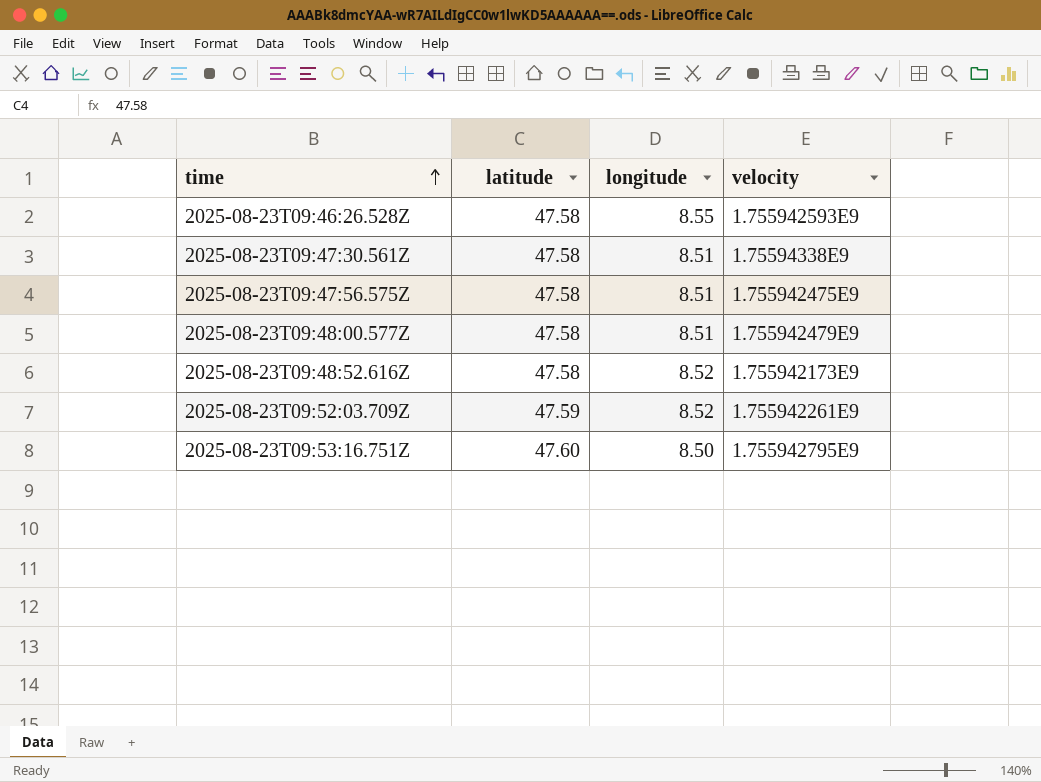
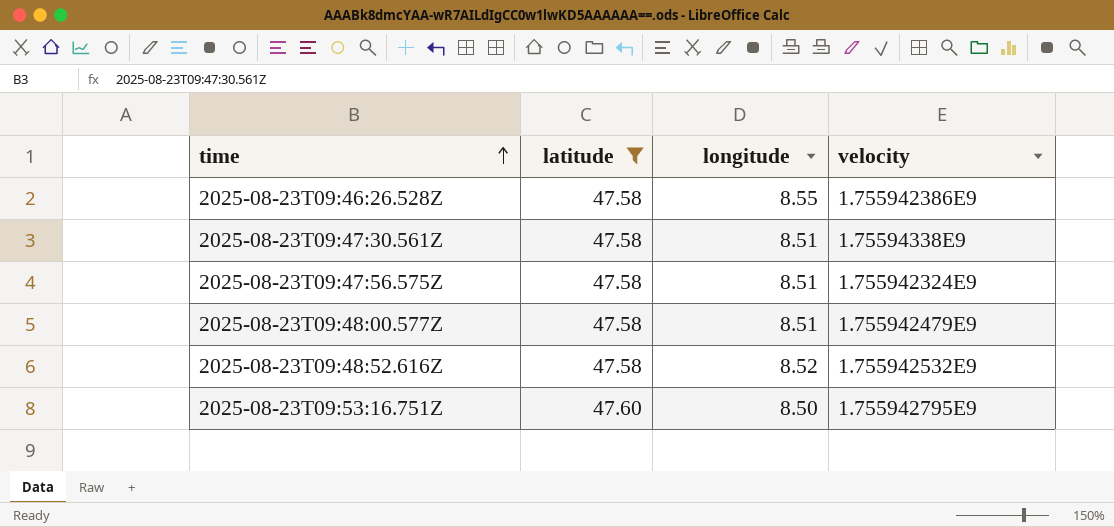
filter: none -> latitude != 47.59
2025-08-23T09:46:26.528Z | velocity: 1.755942593E9 -> 1.755942386E9
2025-08-23T09:47:56.575Z | velocity: 1.755942475E9 -> 1.755942324E9
2025-08-23T09:48:52.616Z | velocity: 1.755942173E9 -> 1.755942532E9

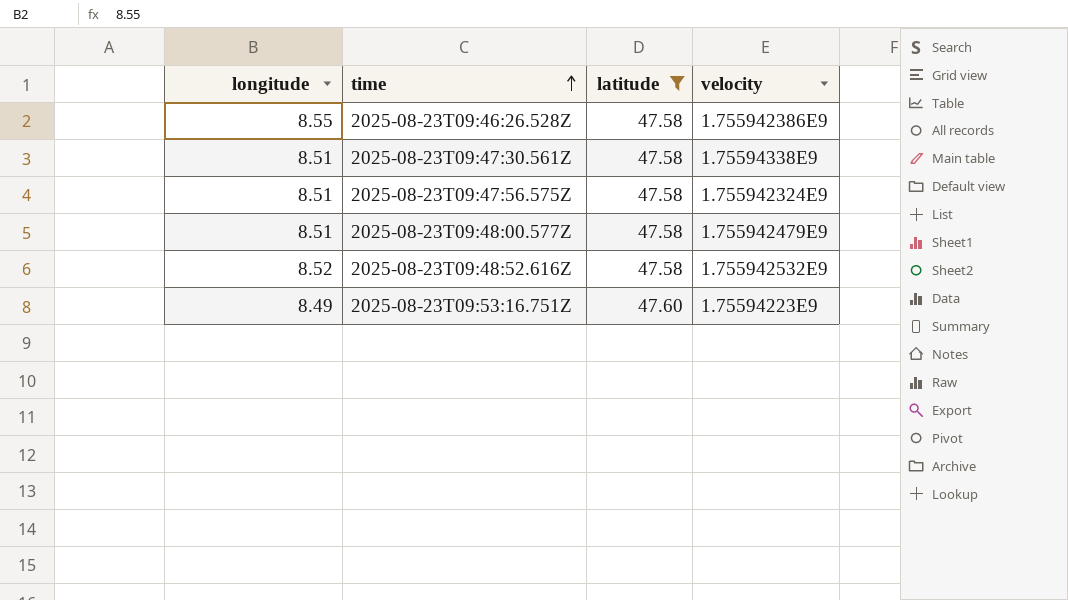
column longitude | position: 3 -> 1
2025-08-23T09:53:16.751Z | longitude: 8.50 -> 8.49
2025-08-23T09:53:16.751Z | velocity: 1.755942795E9 -> 1.75594223E9

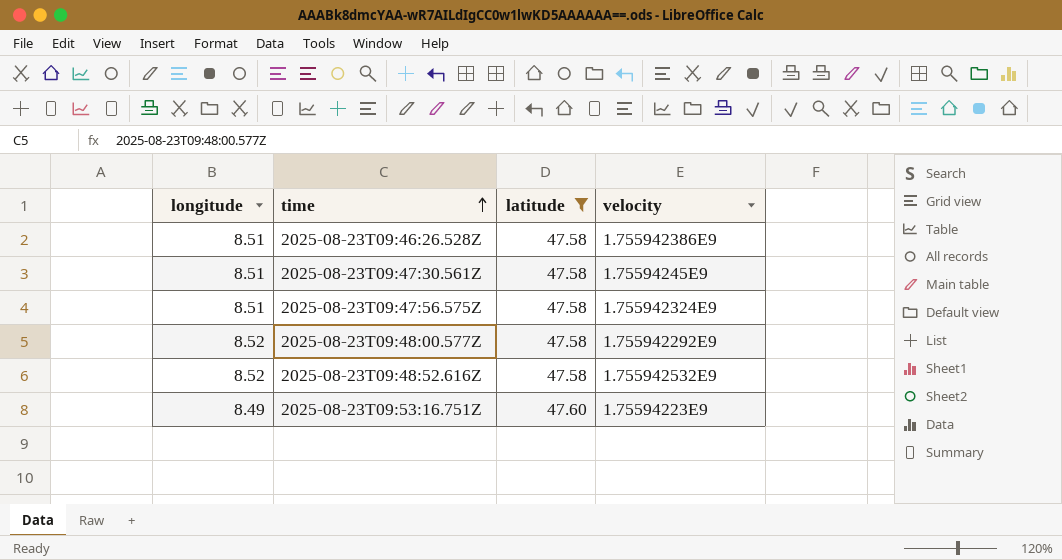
2025-08-23T09:46:26.528Z | longitude: 8.55 -> 8.51
2025-08-23T09:47:30.561Z | velocity: 1.75594338E9 -> 1.75594245E9
2025-08-23T09:48:00.577Z | longitude: 8.51 -> 8.52
2025-08-23T09:48:00.577Z | velocity: 1.755942479E9 -> 1.755942292E9

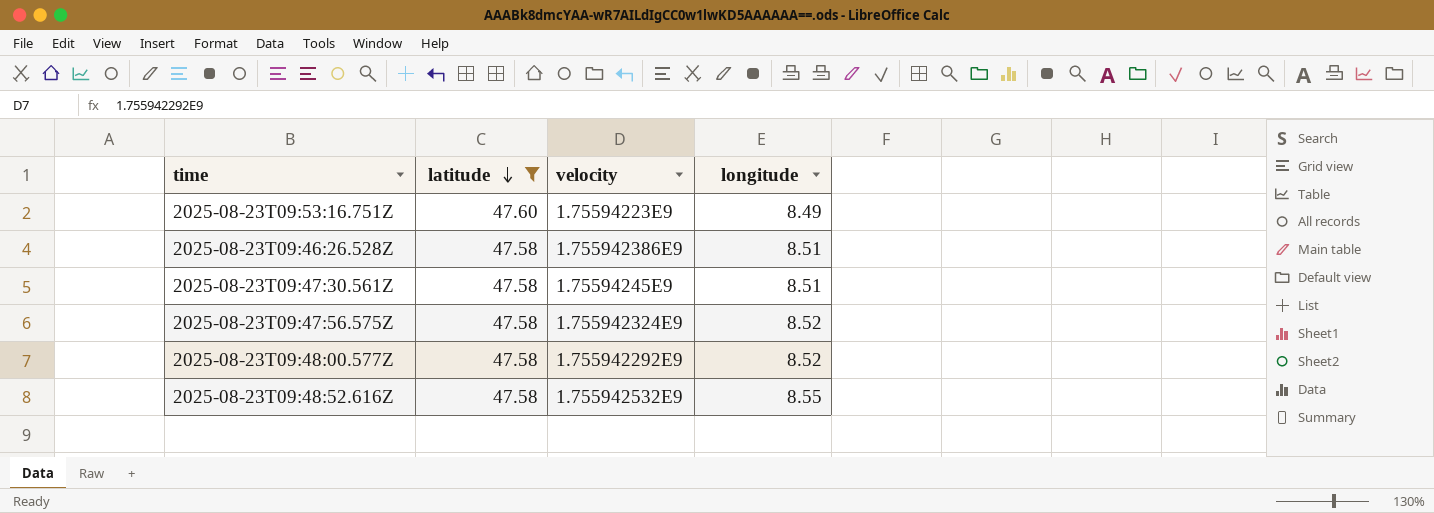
row order: time ascending -> latitude descending
column longitude | position: 1 -> 4
2025-08-23T09:47:56.575Z | longitude: 8.51 -> 8.52
2025-08-23T09:48:52.616Z | longitude: 8.52 -> 8.55

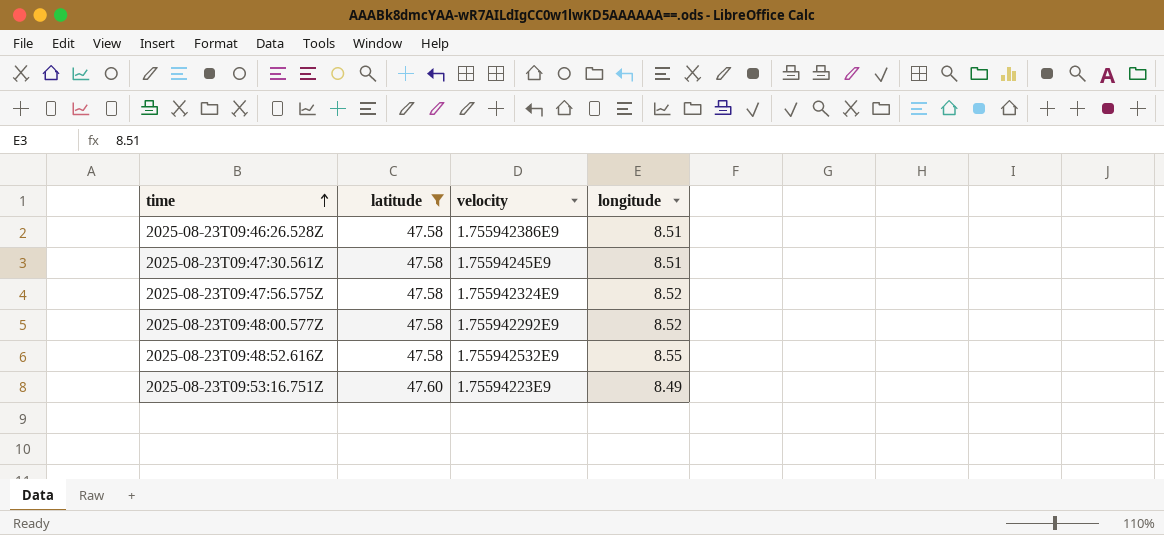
row order: latitude descending -> time ascending

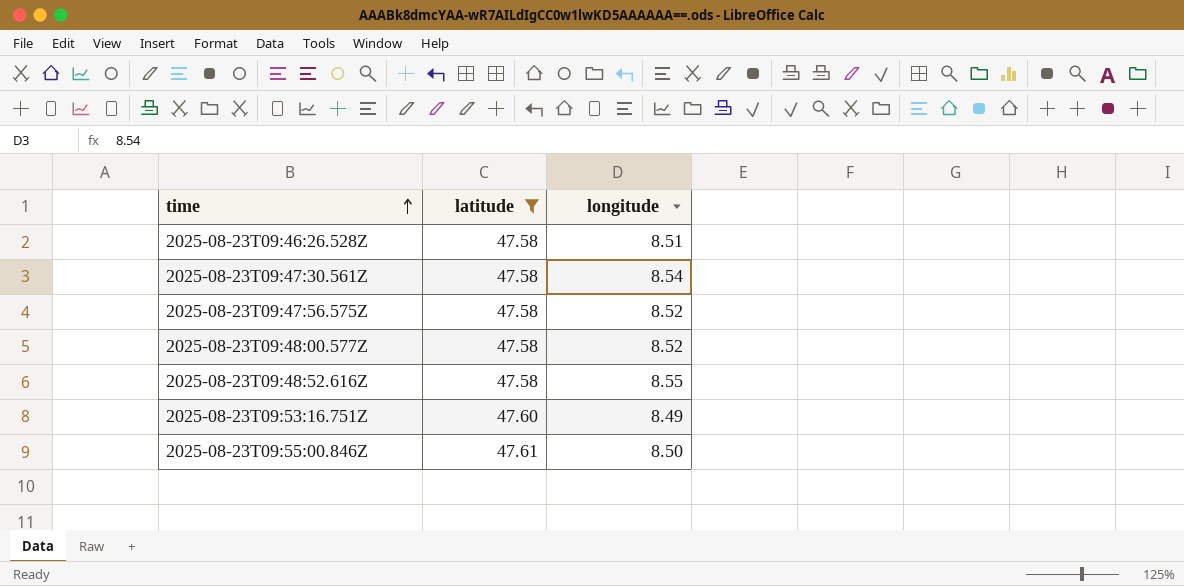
column velocity | position: 3 -> none
2025-08-23T09:47:30.561Z | longitude: 8.51 -> 8.54
row 2025-08-23T09:55:00.846Z: none -> 47.61 | 8.50

